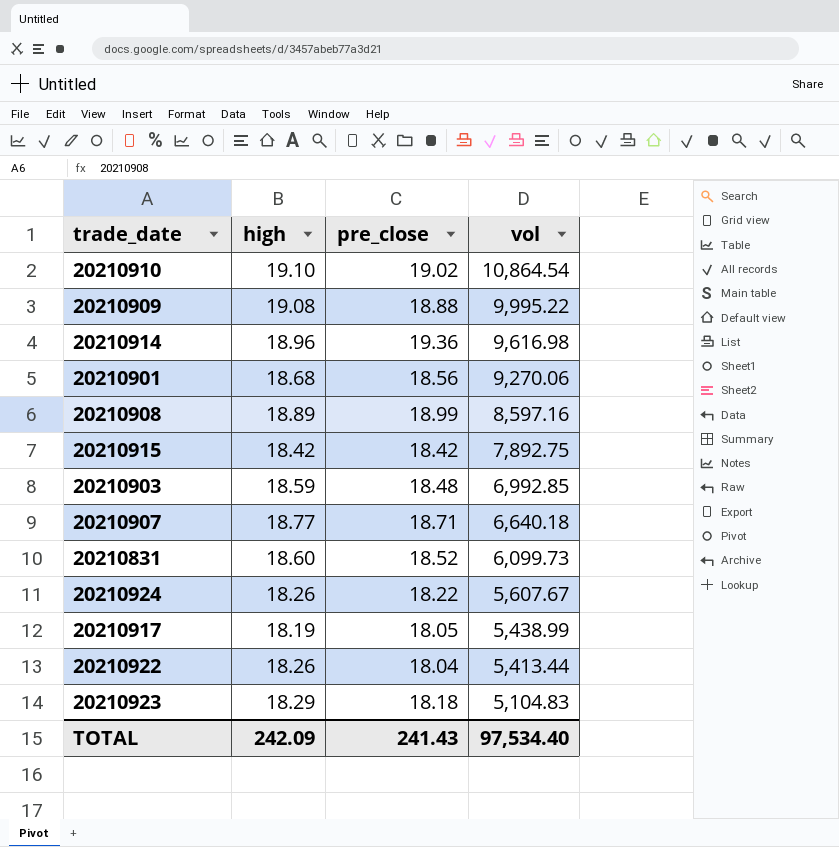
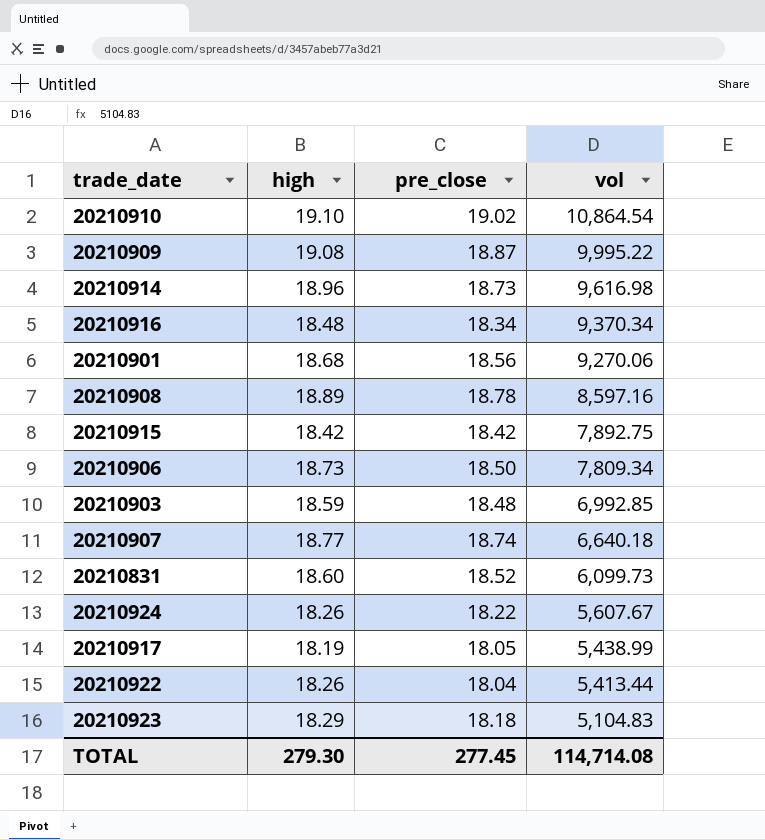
20210909 | pre_close: 18.88 -> 18.87
20210914 | pre_close: 19.36 -> 18.73
row 20210916: none -> 18.48 | 18.34 | 9,370.34
20210908 | pre_close: 18.99 -> 18.78
row 20210906: none -> 18.73 | 18.50 | 7,809.34
20210907 | pre_close: 18.71 -> 18.74
TOTAL | high: 242.09 -> 279.30
TOTAL | pre_close: 241.43 -> 277.45
TOTAL | vol: 97,534.40 -> 114,714.08

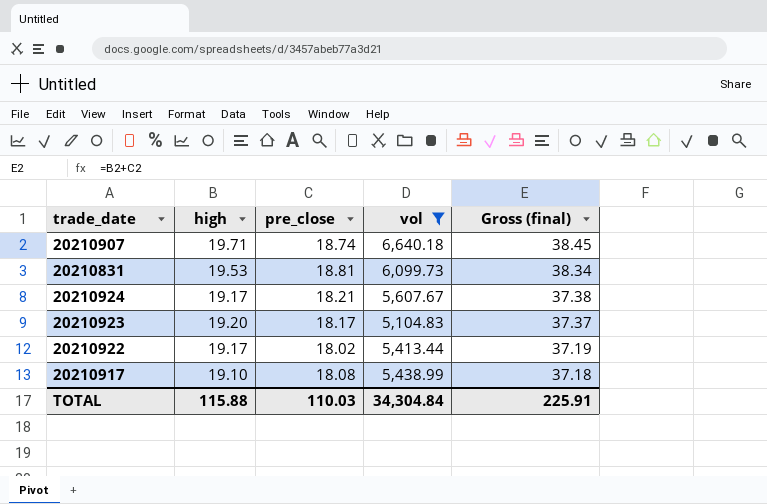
filter: none -> vol <= 6,640.18
row order: vol descending -> Gross (final) descending
column Gross (final) | formula: none -> [high] + [pre_close]
20210907 | high: 18.77 -> 19.71
20210831 | high: 18.60 -> 19.53
20210831 | pre_close: 18.52 -> 18.81
20210924 | high: 18.26 -> 19.17
20210924 | pre_close: 18.22 -> 18.21
20210923 | high: 18.29 -> 19.20
20210923 | pre_close: 18.18 -> 18.17
20210922 | high: 18.26 -> 19.17
20210922 | pre_close: 18.04 -> 18.02
20210917 | high: 18.19 -> 19.10
20210917 | pre_close: 18.05 -> 18.08
TOTAL | high: 279.30 -> 115.88
TOTAL | pre_close: 277.45 -> 110.03
TOTAL | vol: 114,714.08 -> 34,304.84

